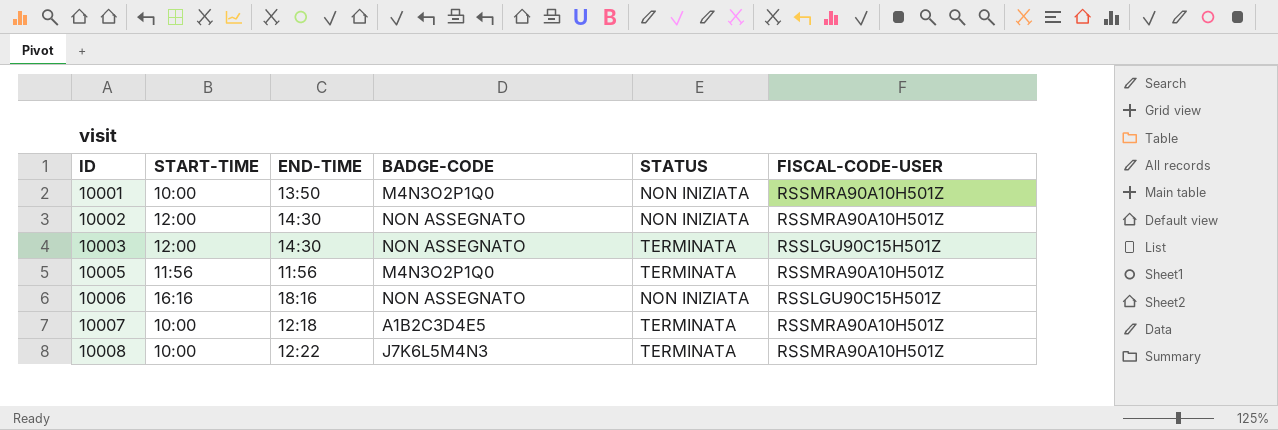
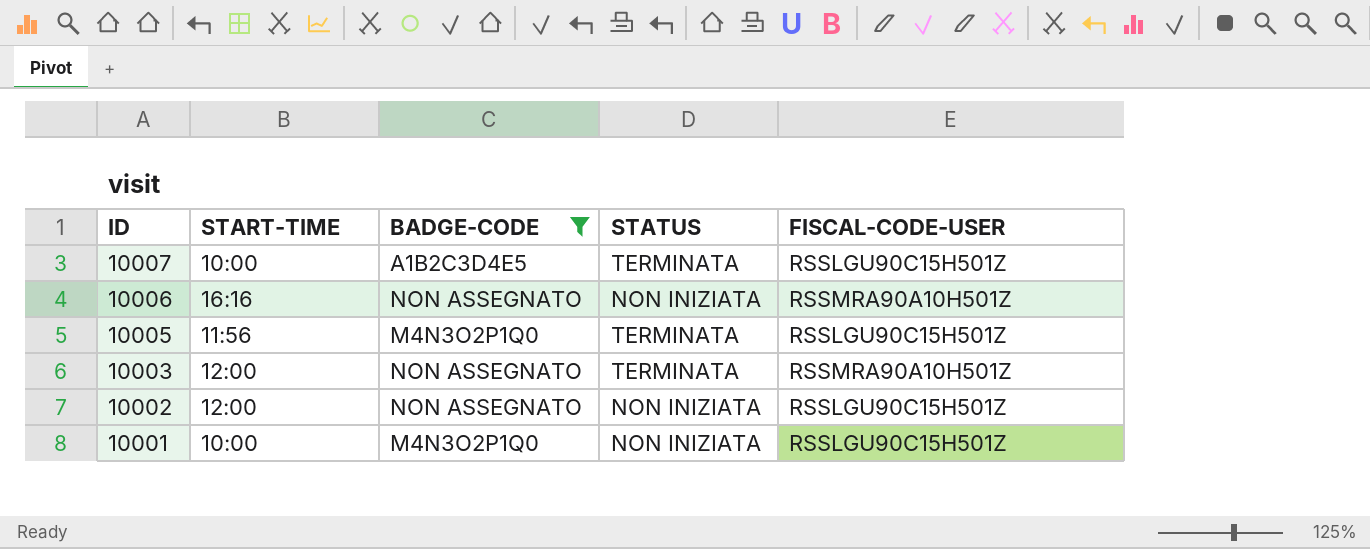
filter: none -> BADGE-CODE != J7K6L5M4N3
row order: ID ascending -> ID descending
column END-TIME | position: 3 -> none
10007 | FISCAL-CODE-USER: RSSMRA90A10H501Z -> RSSLGU90C15H501Z
10006 | FISCAL-CODE-USER: RSSLGU90C15H501Z -> RSSMRA90A10H501Z
10005 | FISCAL-CODE-USER: RSSMRA90A10H501Z -> RSSLGU90C15H501Z
10003 | FISCAL-CODE-USER: RSSLGU90C15H501Z -> RSSMRA90A10H501Z
10002 | FISCAL-CODE-USER: RSSMRA90A10H501Z -> RSSLGU90C15H501Z
10001 | FISCAL-CODE-USER: RSSMRA90A10H501Z -> RSSLGU90C15H501Z

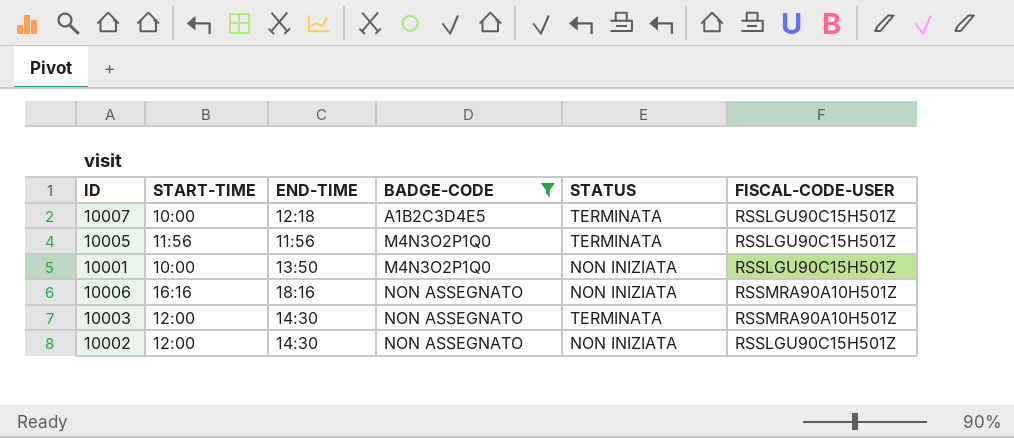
row order: ID descending -> BADGE-CODE ascending
column END-TIME | position: none -> 3

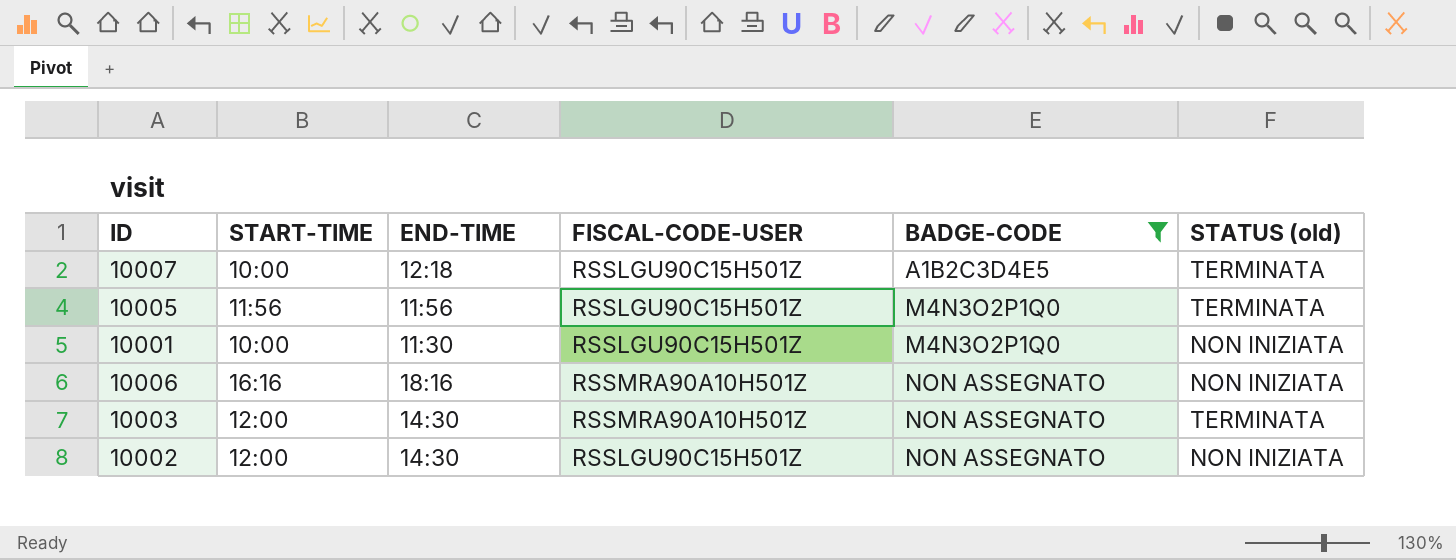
column FISCAL-CODE-USER | position: 6 -> 4
column name: STATUS -> STATUS (old)
10001 | END-TIME: 13:50 -> 11:30

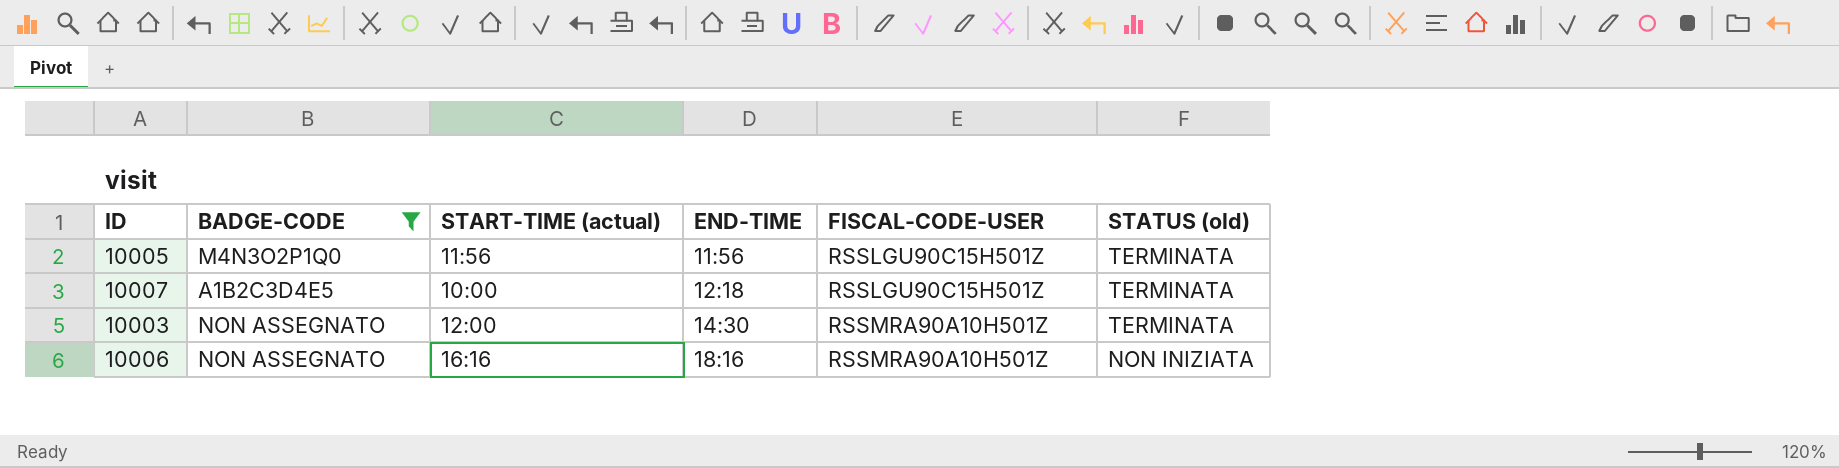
row order: BADGE-CODE ascending -> END-TIME ascending
column BADGE-CODE | position: 5 -> 2
column name: START-TIME -> START-TIME (actual)
row 10001: 10:00 | 11:30 | RSSLGU90C15H501Z | M4N3O2P1Q0 | NON INIZIATA -> none
row 10002: 12:00 | 14:30 | RSSLGU90C15H501Z | NON ASSEGNATO | NON INIZIATA -> none

